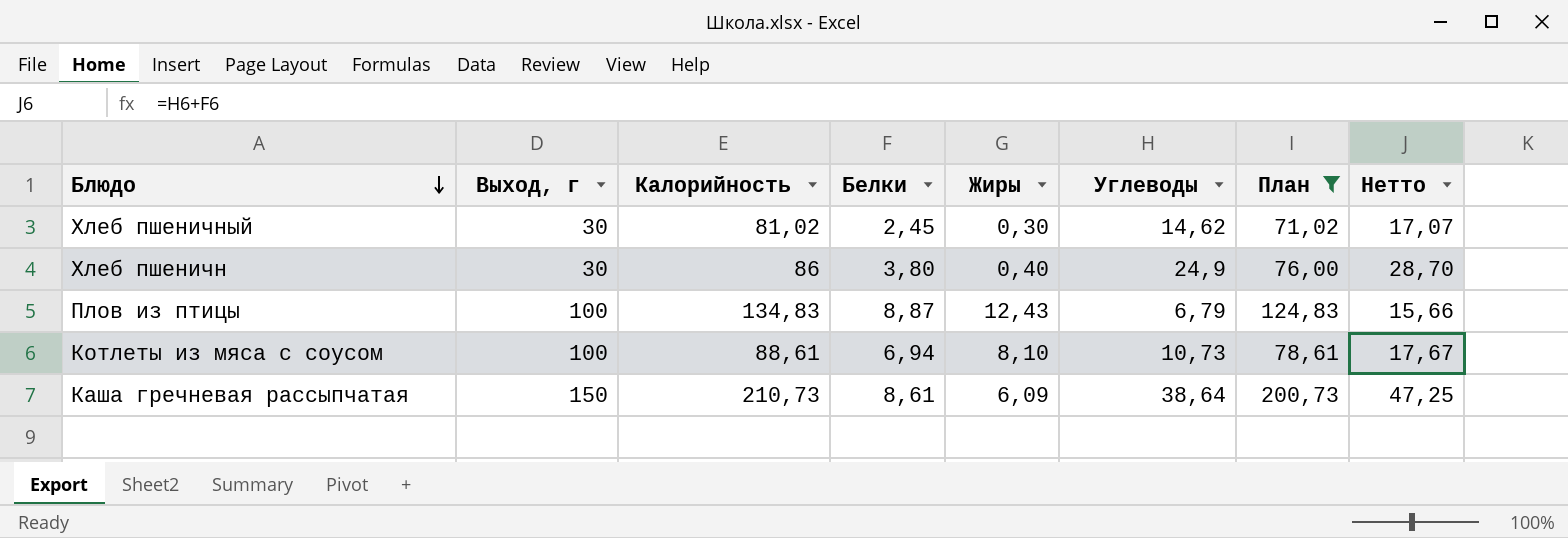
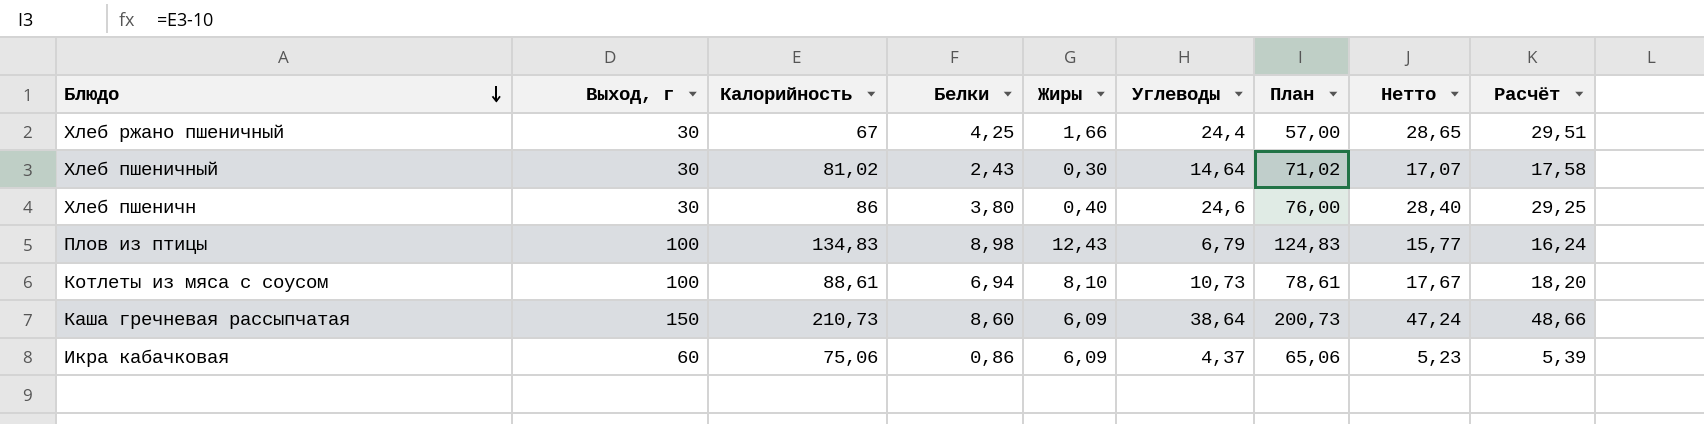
filter: План >= 71,02 -> none
column Расчёт | formula: none -> [Нетто] * 1,03
Хлеб пшеничный | Белки: 2,45 -> 2,43
Хлеб пшеничный | Углеводы: 14,62 -> 14,64
Хлеб пшеничн | Углеводы: 24,9 -> 24,6
Хлеб пшеничн | Нетто: 28,70 -> 28,40
Плов из птицы | Белки: 8,87 -> 8,98
Плов из птицы | Нетто: 15,66 -> 15,77
Каша гречневая рассыпчатая | Белки: 8,61 -> 8,60
Каша гречневая рассыпчатая | Нетто: 47,25 -> 47,24

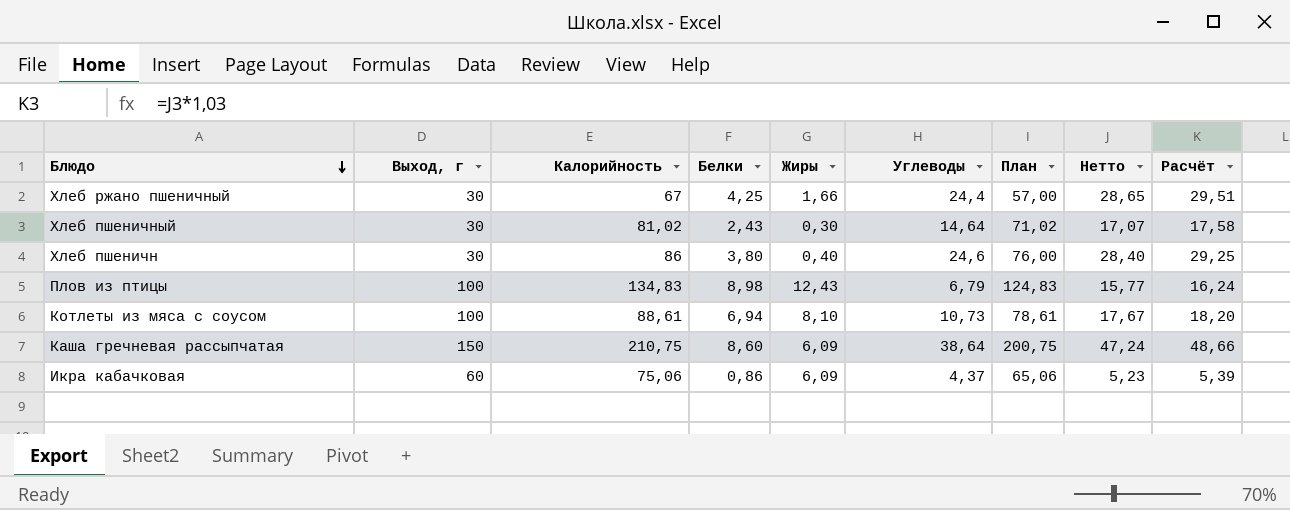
Каша гречневая рассыпчатая | Калорийность: 210,73 -> 210,75
Каша гречневая рассыпчатая | План: 200,73 -> 200,75

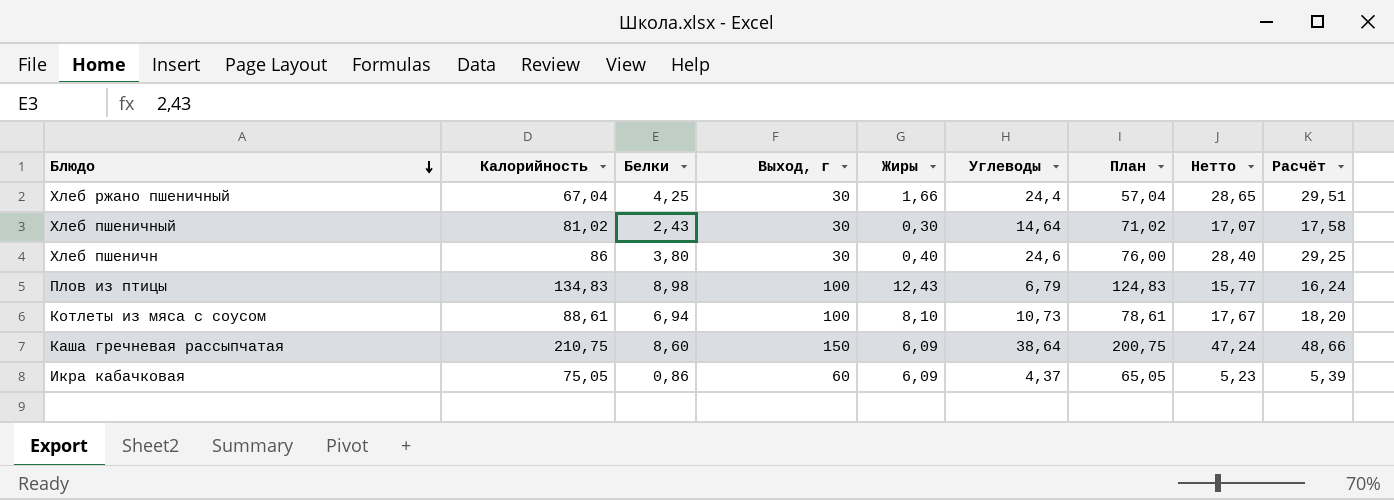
column Выход, г | position: 2 -> 4
Хлеб ржано пшеничный | Калорийность: 67 -> 67,04
Хлеб ржано пшеничный | План: 57,00 -> 57,04
Икра кабачковая | Калорийность: 75,06 -> 75,05
Икра кабачковая | План: 65,06 -> 65,05

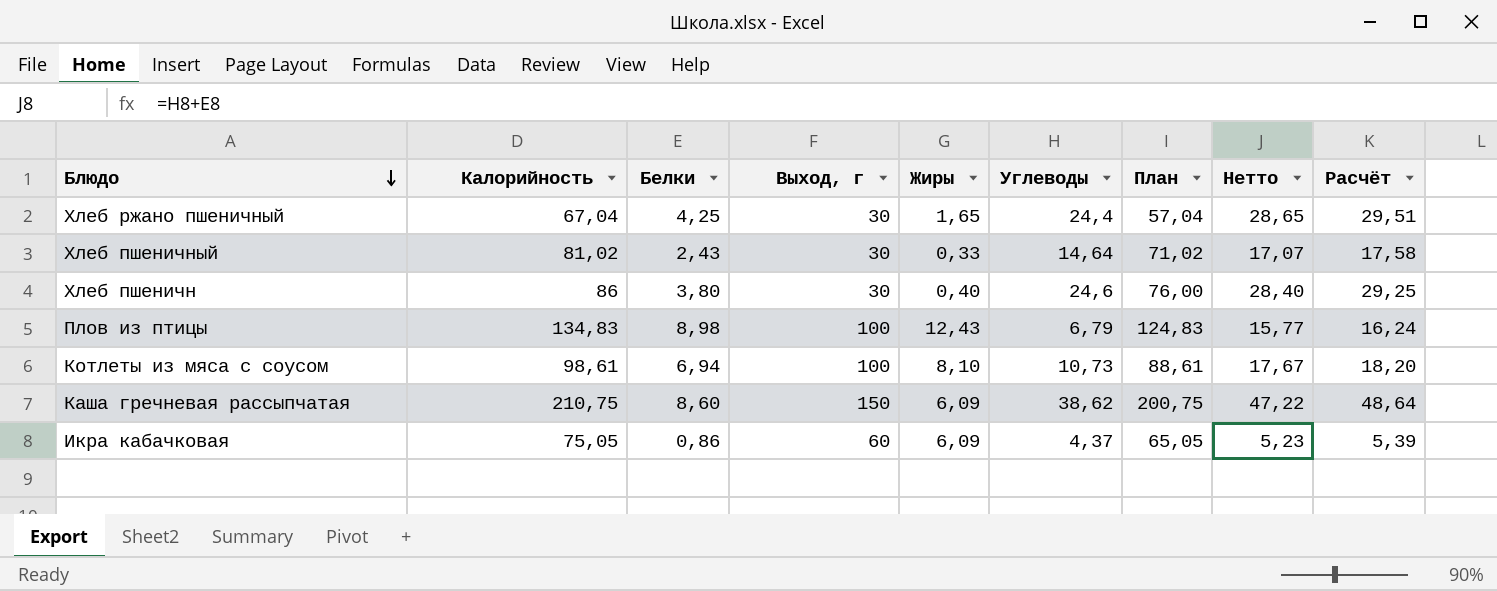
Хлеб ржано пшеничный | Жиры: 1,66 -> 1,65
Хлеб пшеничный | Жиры: 0,30 -> 0,33
Котлеты из мяса с соусом | Калорийность: 88,61 -> 98,61
Котлеты из мяса с соусом | План: 78,61 -> 88,61
Каша гречневая рассыпчатая | Углеводы: 38,64 -> 38,62
Каша гречневая рассыпчатая | Нетто: 47,24 -> 47,22
Каша гречневая рассыпчатая | Расчёт: 48,66 -> 48,64

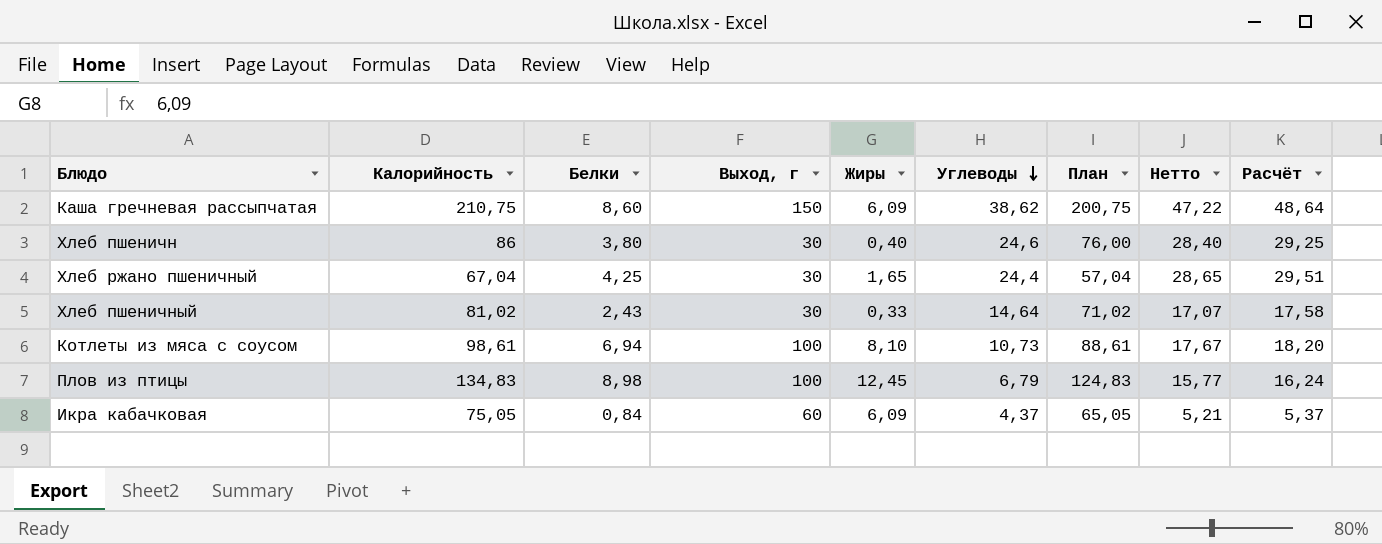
row order: Блюдо descending -> Углеводы descending
Плов из птицы | Жиры: 12,43 -> 12,45
Икра кабачковая | Белки: 0,86 -> 0,84
Икра кабачковая | Нетто: 5,23 -> 5,21
Икра кабачковая | Расчёт: 5,39 -> 5,37

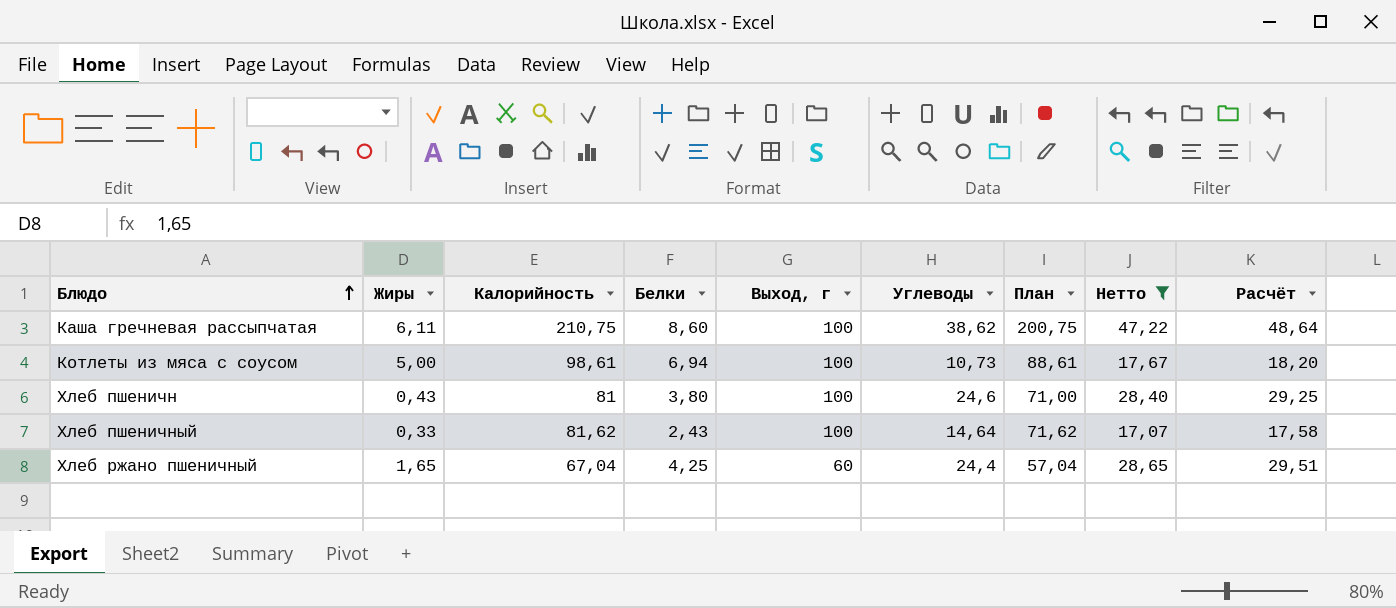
filter: none -> Нетто >= 17,07
row order: Углеводы descending -> Блюдо ascending
column Жиры | position: 5 -> 2
Каша гречневая рассыпчатая | Жиры: 6,09 -> 6,11
Каша гречневая рассыпчатая | Выход, г: 150 -> 100
Котлеты из мяса с соусом | Жиры: 8,10 -> 5,00
Хлеб пшеничн | Жиры: 0,40 -> 0,43
Хлеб пшеничн | Калорийность: 86 -> 81
Хлеб пшеничн | Выход, г: 30 -> 100
Хлеб пшеничн | План: 76,00 -> 71,00
Хлеб пшеничный | Калорийность: 81,02 -> 81,62
Хлеб пшеничный | Выход, г: 30 -> 100
Хлеб пшеничный | План: 71,02 -> 71,62
Хлеб ржано пшеничный | Выход, г: 30 -> 60

